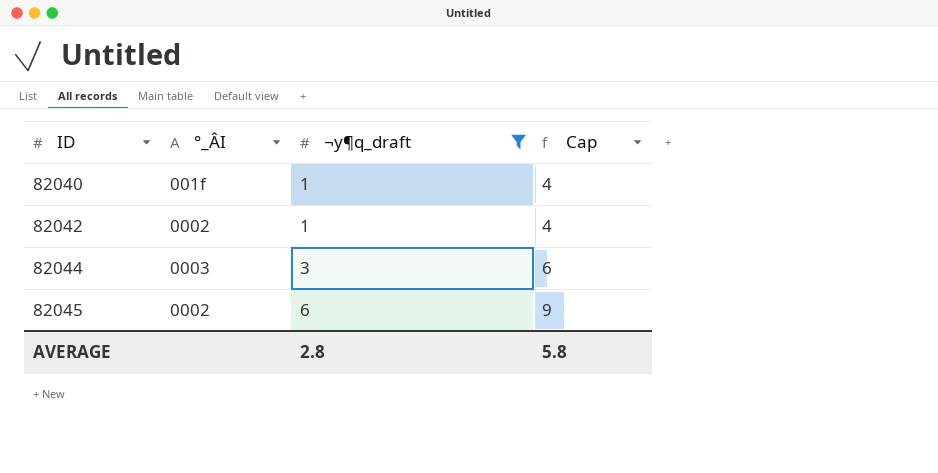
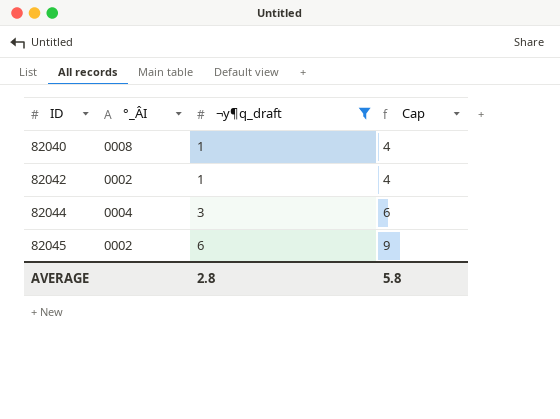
82040 | °_ÂI: 001f -> 0008
82044 | °_ÂI: 0003 -> 0004

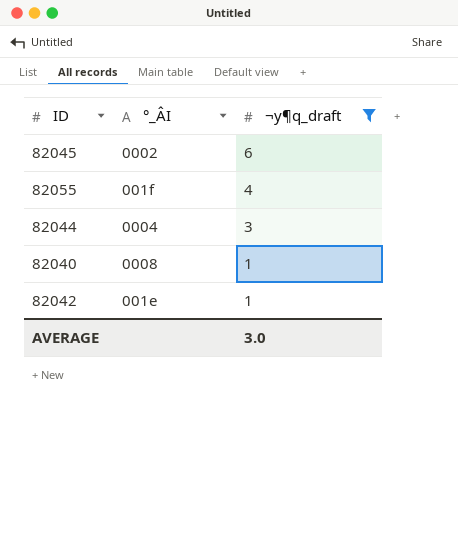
row order: ID ascending -> ¬y¶q_draft descending
column Cap | formula: [¬y¶q_draft] + 3 -> none
row 82055: none -> 001f | 4
82042 | °_ÂI: 0002 -> 001e
AVERAGE | ¬y¶q_draft: 2.8 -> 3.0

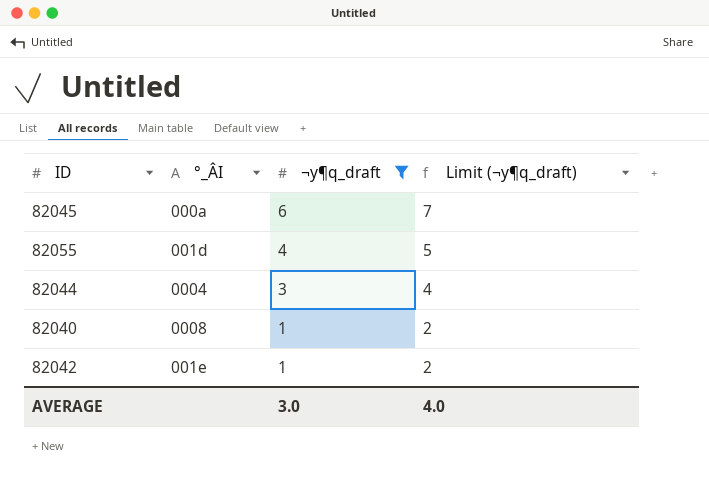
column Limit (¬y¶q_draft) | formula: none -> [¬y¶q_draft] + 1
82045 | °_ÂI: 0002 -> 000a
82055 | °_ÂI: 001f -> 001d

